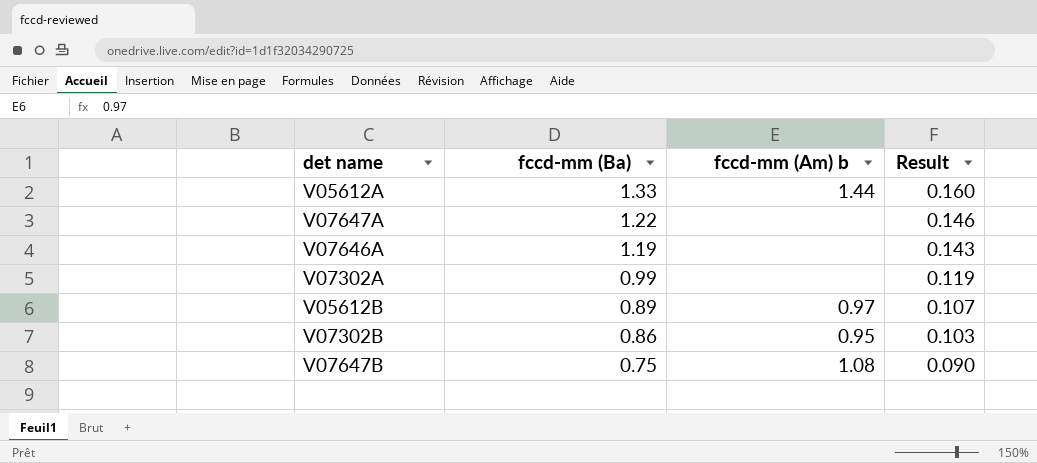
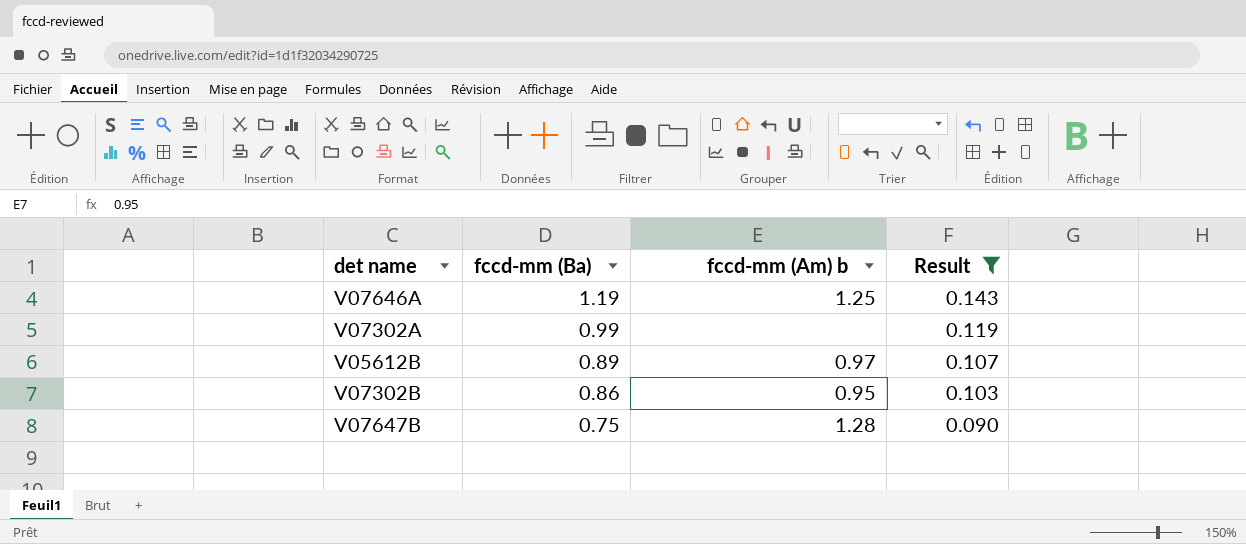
filter: none -> Result <= 0.143
V07646A | fccd-mm (Am) b: none -> 1.25
V07647B | fccd-mm (Am) b: 1.08 -> 1.28

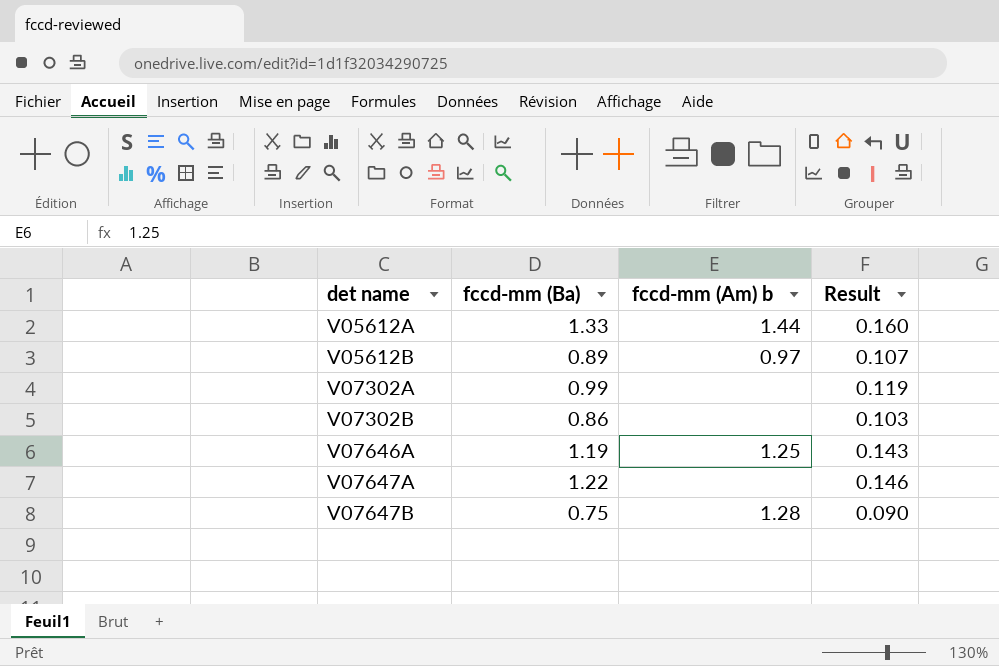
filter: Result <= 0.143 -> none
row order: fccd-mm (Ba) descending -> det name ascending
V07302B | fccd-mm (Am) b: 0.95 -> none

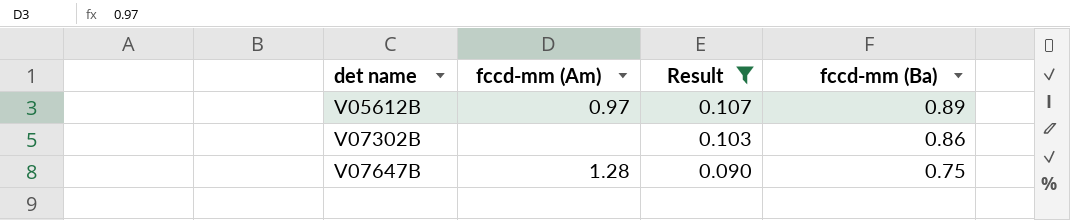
filter: none -> Result <= 0.107
column name: fccd-mm (Am) b -> fccd-mm (Am)
column fccd-mm (Ba) | position: 2 -> 4

